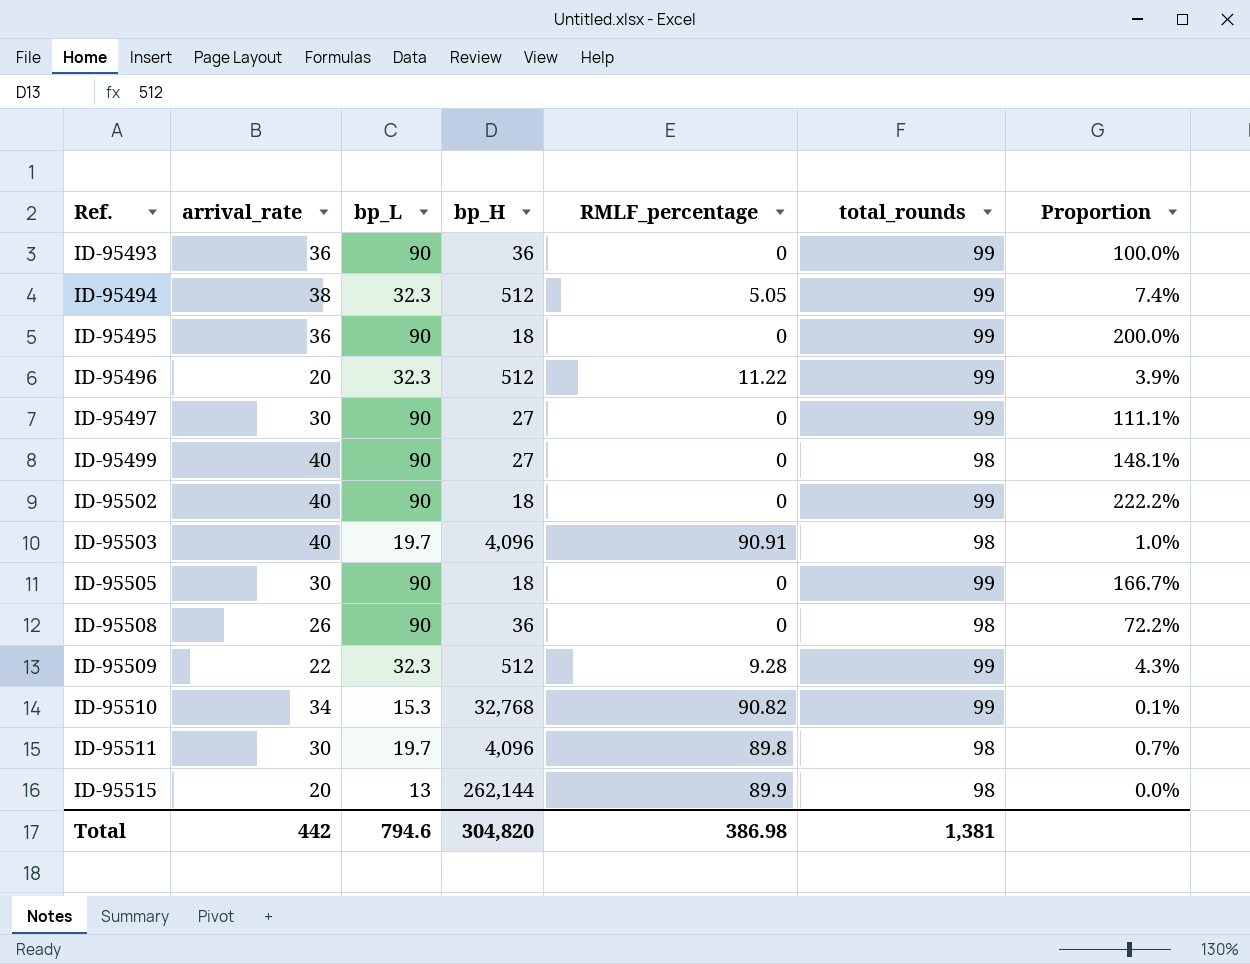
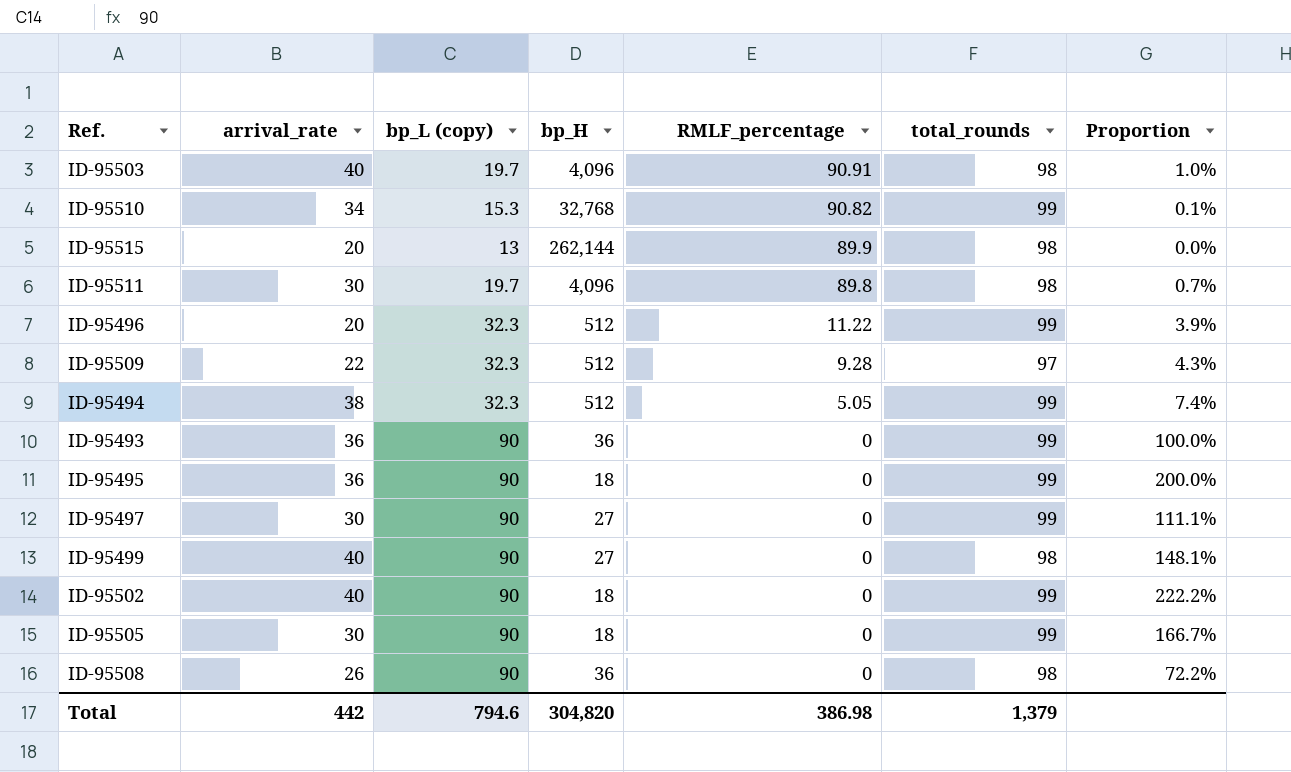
row order: Ref. ascending -> RMLF_percentage descending
column name: bp_L -> bp_L (copy)
ID-95509 | total_rounds: 99 -> 97
Total | total_rounds: 1,381 -> 1,379

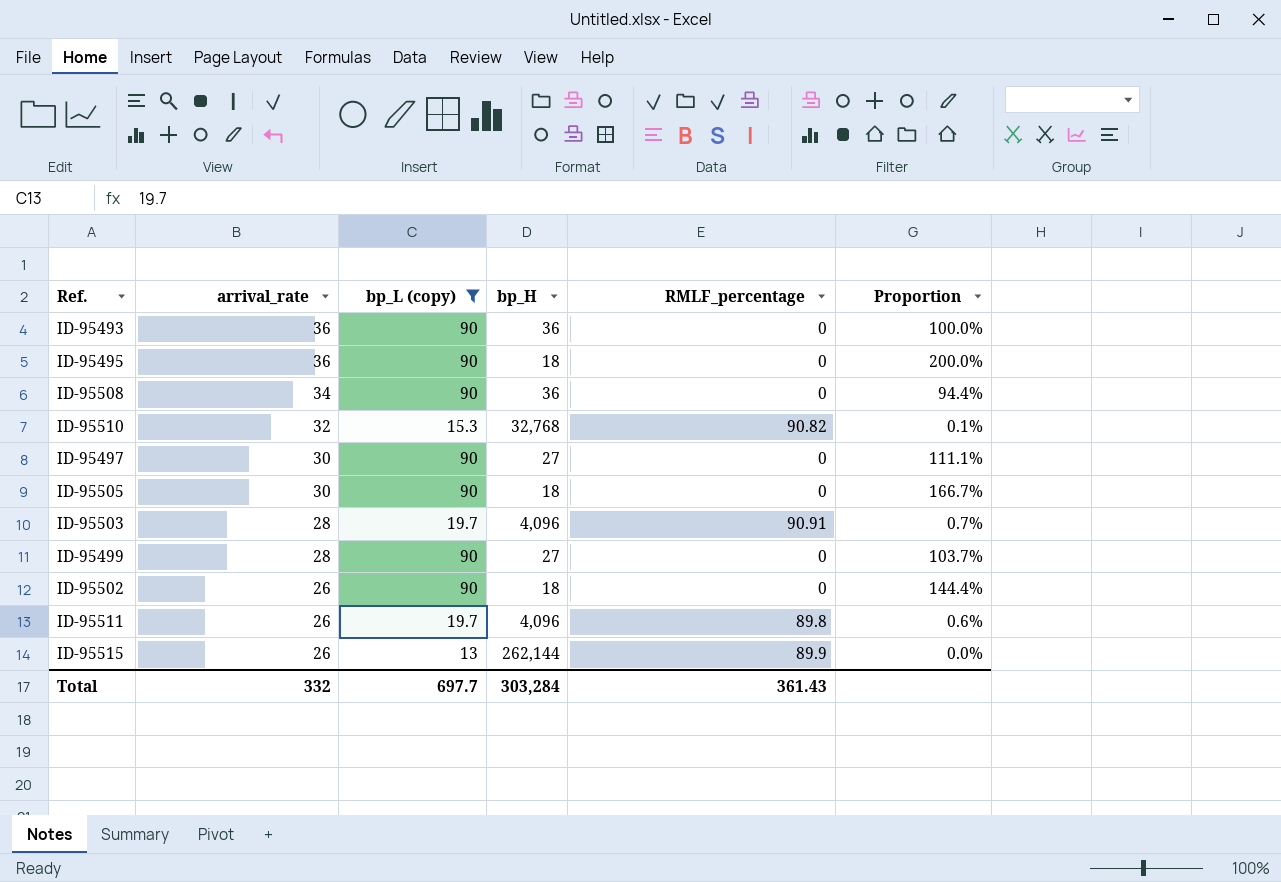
filter: none -> bp_L (copy) != 32.3
row order: RMLF_percentage descending -> arrival_rate descending
column total_rounds | position: 6 -> none
ID-95508 | arrival_rate: 26 -> 34
ID-95508 | Proportion: 72.2% -> 94.4%
ID-95510 | arrival_rate: 34 -> 32
ID-95503 | arrival_rate: 40 -> 28
ID-95503 | Proportion: 1.0% -> 0.7%
ID-95499 | arrival_rate: 40 -> 28
ID-95499 | Proportion: 148.1% -> 103.7%
ID-95502 | arrival_rate: 40 -> 26
ID-95502 | Proportion: 222.2% -> 144.4%
ID-95511 | arrival_rate: 30 -> 26
ID-95511 | Proportion: 0.7% -> 0.6%
ID-95515 | arrival_rate: 20 -> 26
Total | arrival_rate: 442 -> 332
Total | bp_L (copy): 794.6 -> 697.7
Total | bp_H: 304,820 -> 303,284
Total | RMLF_percentage: 386.98 -> 361.43

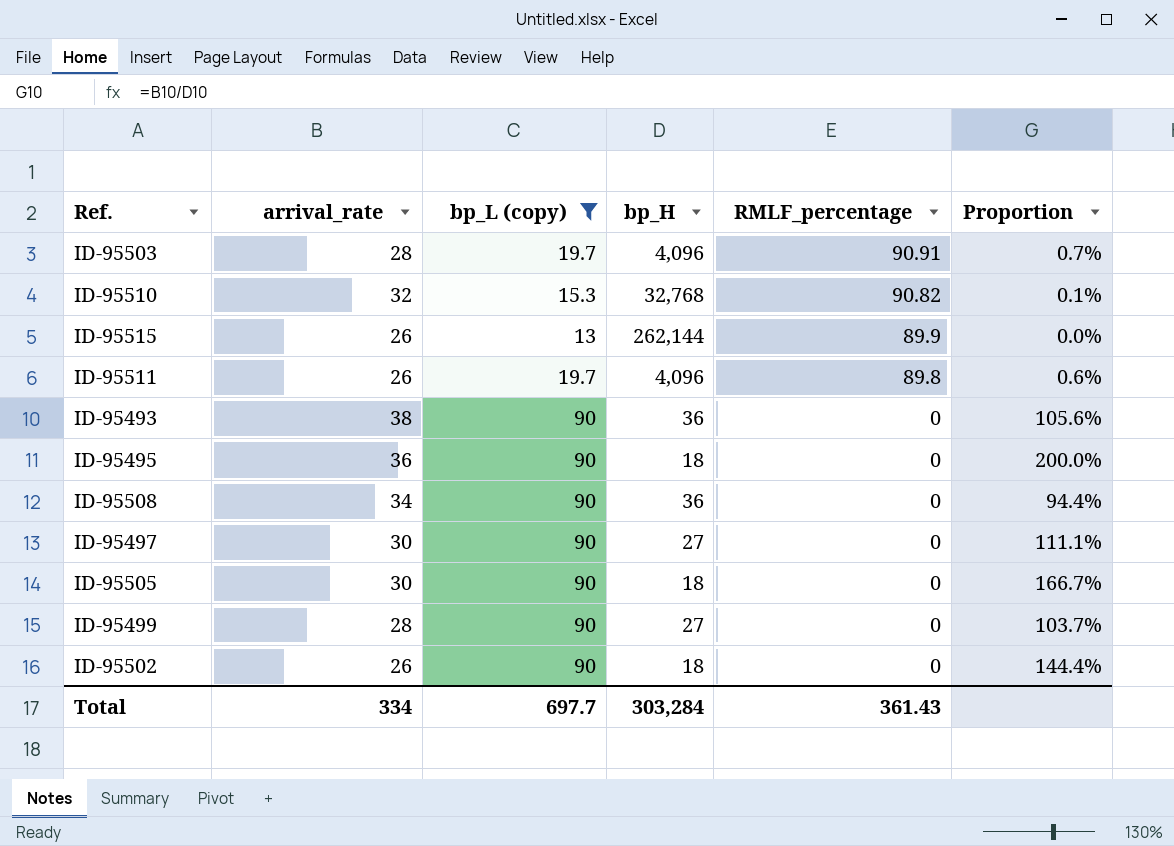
row order: arrival_rate descending -> RMLF_percentage descending
ID-95493 | arrival_rate: 36 -> 38
ID-95493 | Proportion: 100.0% -> 105.6%
Total | arrival_rate: 332 -> 334

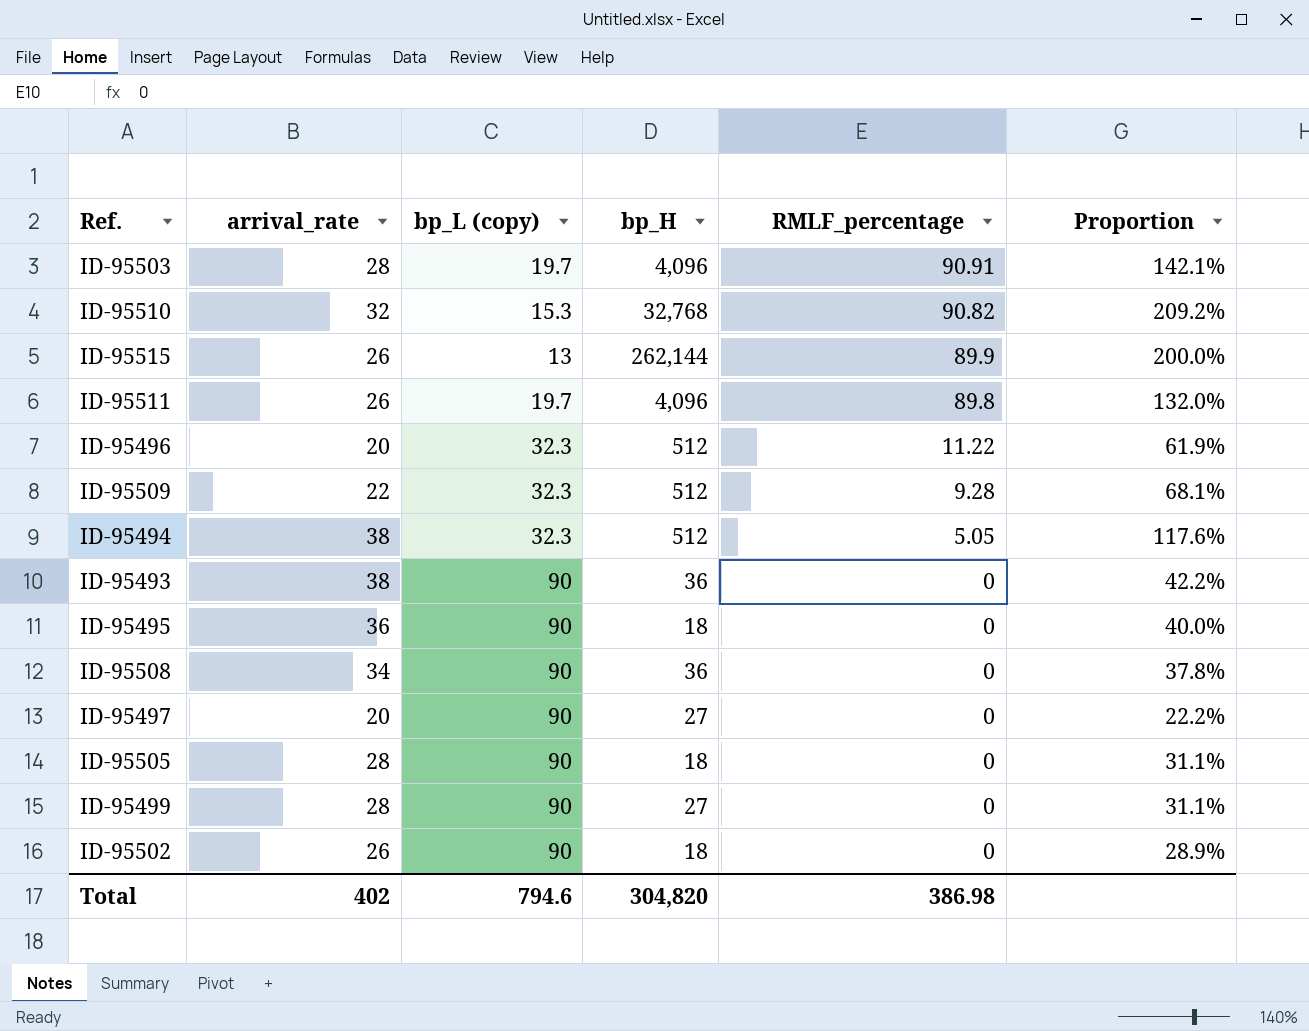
filter: bp_L (copy) != 32.3 -> none
column Proportion | formula: [arrival_rate] / [bp_H] -> [arrival_rate] / [bp_L (copy)]
ID-95497 | arrival_rate: 30 -> 20
ID-95505 | arrival_rate: 30 -> 28
Total | arrival_rate: 334 -> 402
Total | bp_L (copy): 697.7 -> 794.6
Total | bp_H: 303,284 -> 304,820
Total | RMLF_percentage: 361.43 -> 386.98

